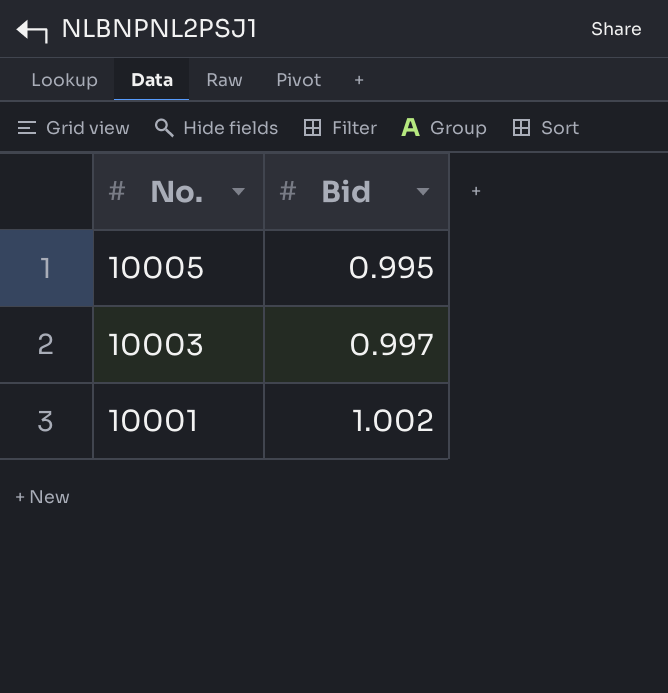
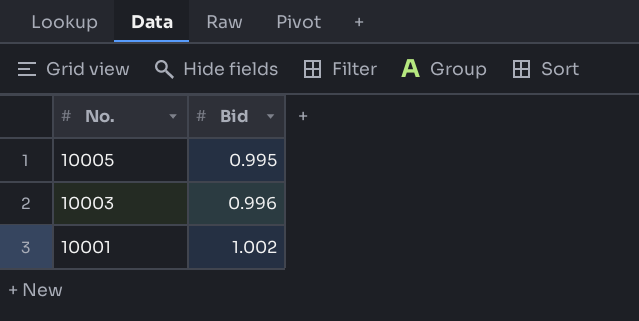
10003 | Bid: 0.997 -> 0.996

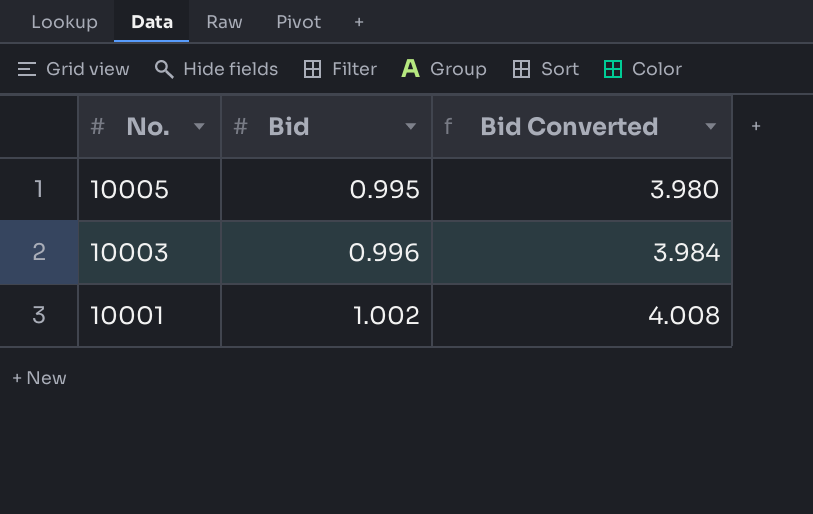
column Bid Converted | formula: none -> [Bid] * 4

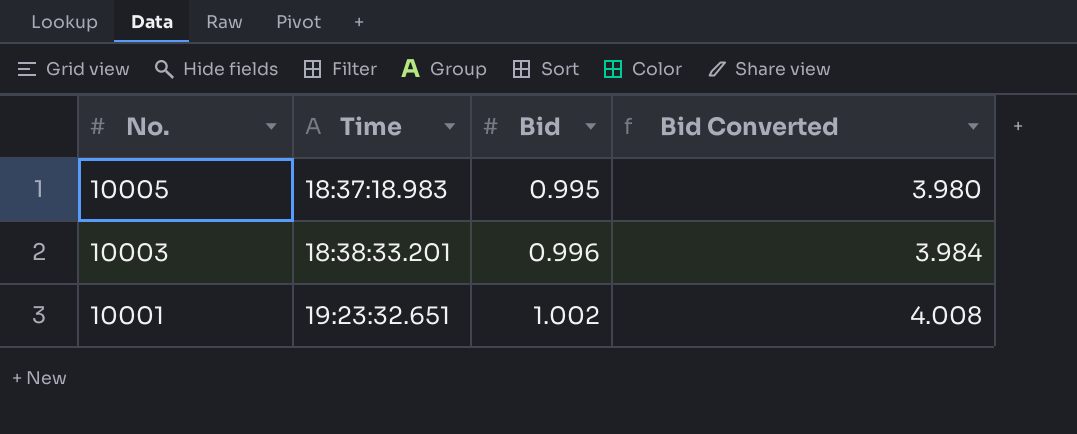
column Time | position: none -> 2

